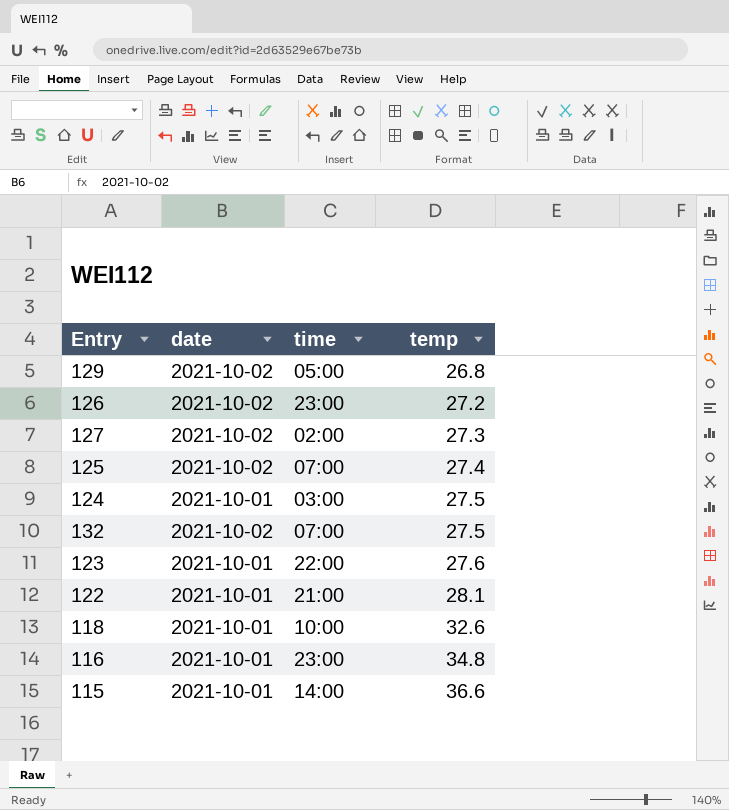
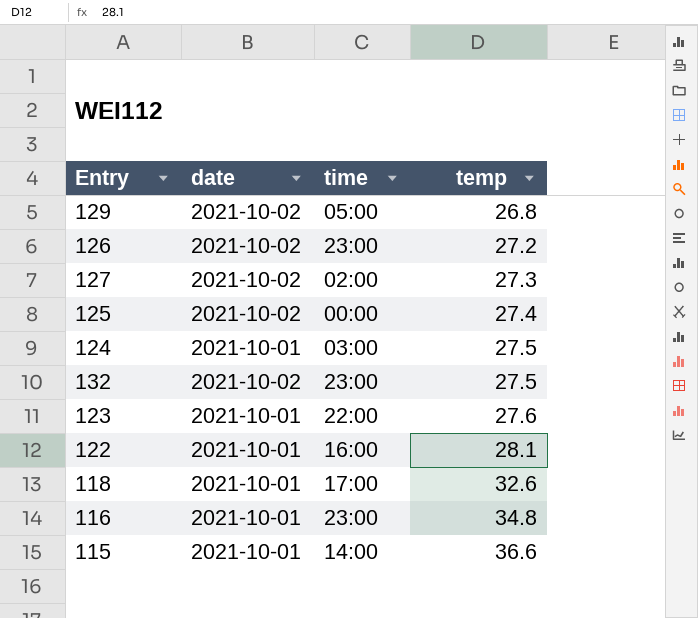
125 | time: 07:00 -> 00:00
132 | time: 07:00 -> 23:00
122 | time: 21:00 -> 16:00
118 | time: 10:00 -> 17:00

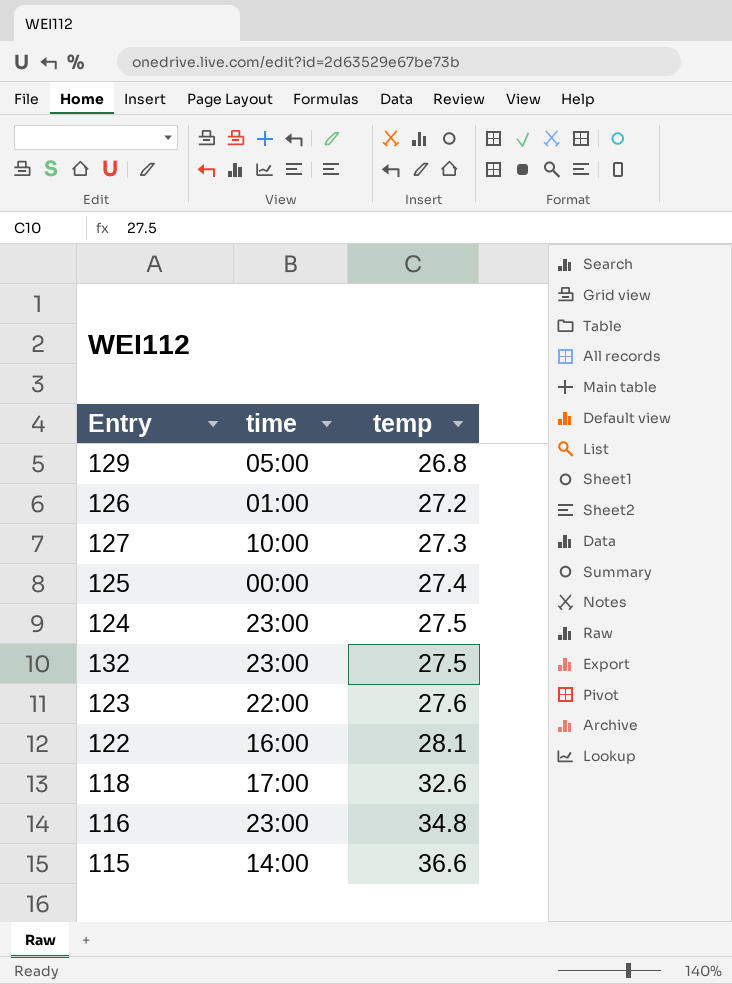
column date | position: 2 -> none
126 | time: 23:00 -> 01:00
127 | time: 02:00 -> 10:00
124 | time: 03:00 -> 23:00

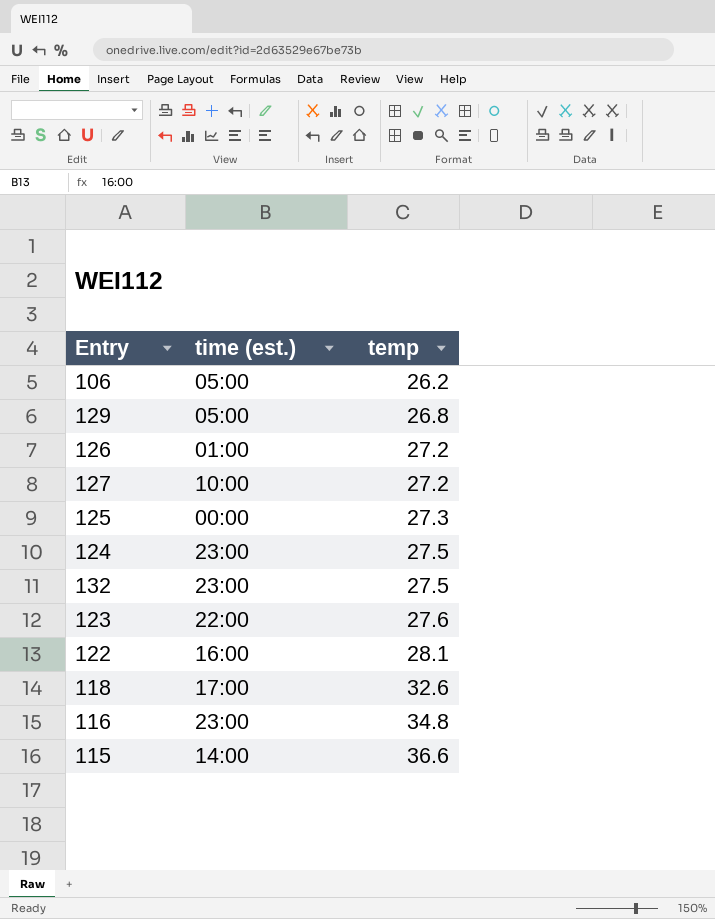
column name: time -> time (est.)
row 106: none -> 05:00 | 26.2
127 | temp: 27.3 -> 27.2
125 | temp: 27.4 -> 27.3

